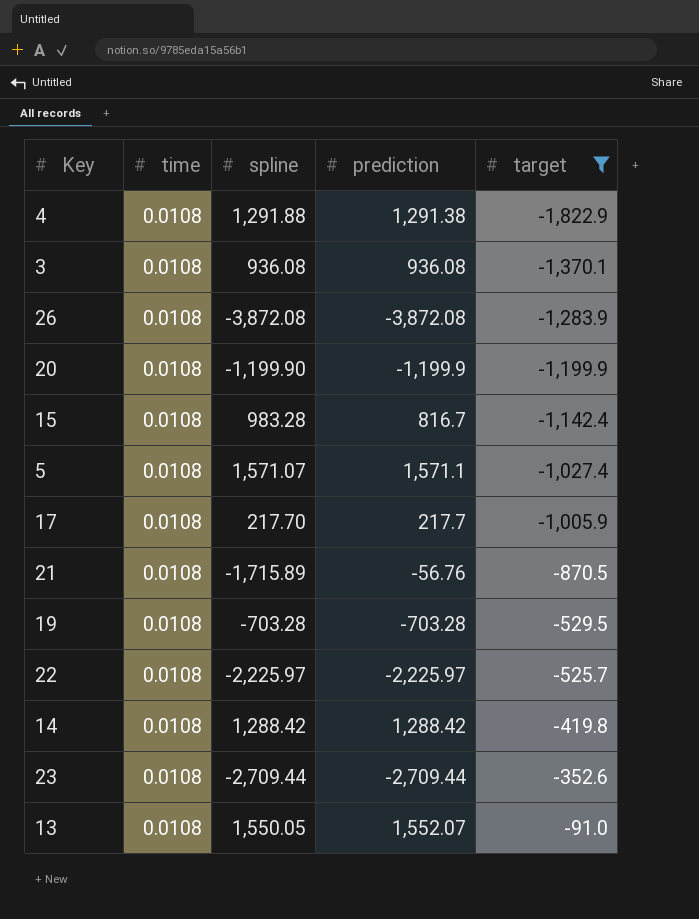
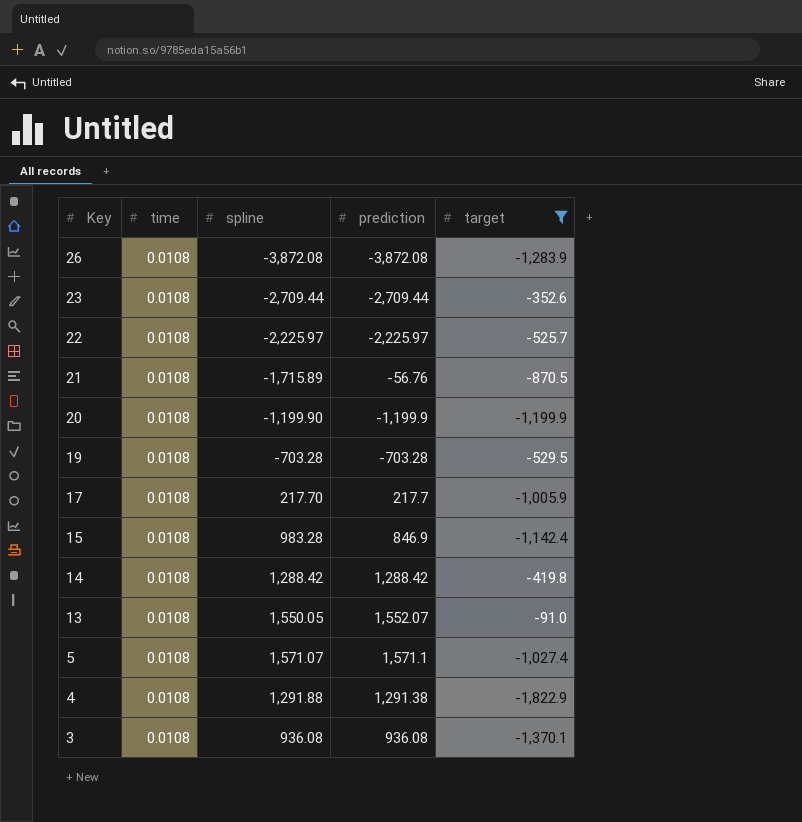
row order: target ascending -> Key descending
15 | prediction: 816.7 -> 846.9

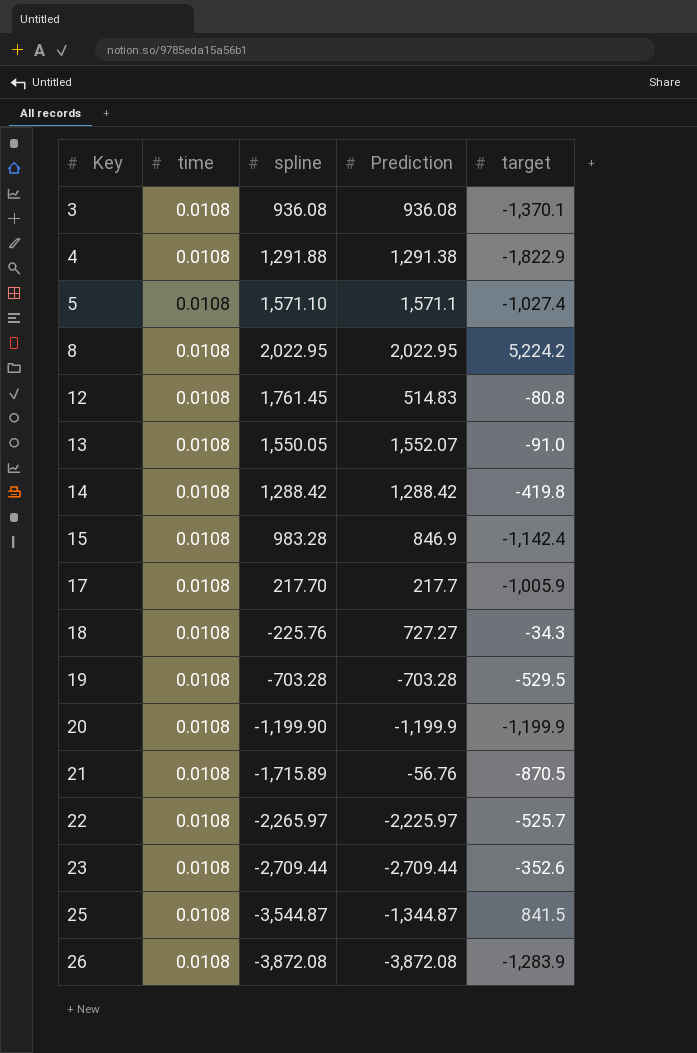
filter: target <= -91.0 -> none
row order: Key descending -> Key ascending
column name: prediction -> Prediction
5 | spline: 1,571.07 -> 1,571.10
22 | spline: -2,225.97 -> -2,265.97

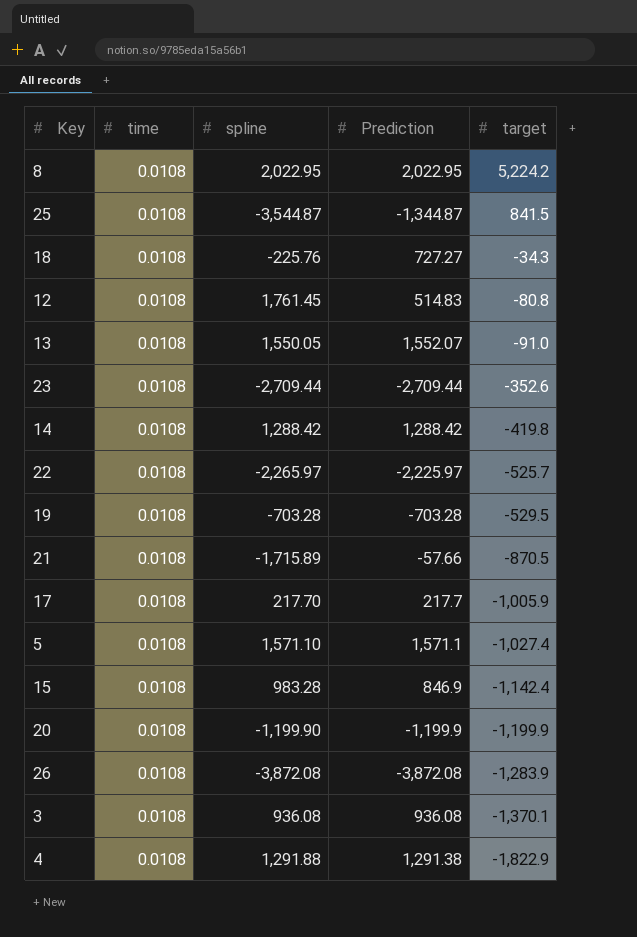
row order: Key ascending -> target descending
21 | Prediction: -56.76 -> -57.66

